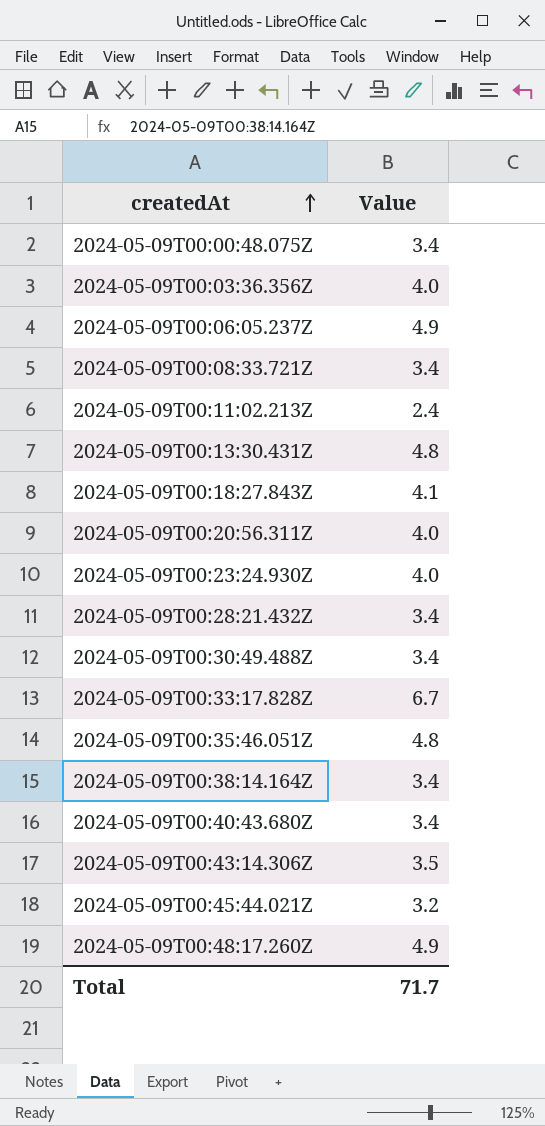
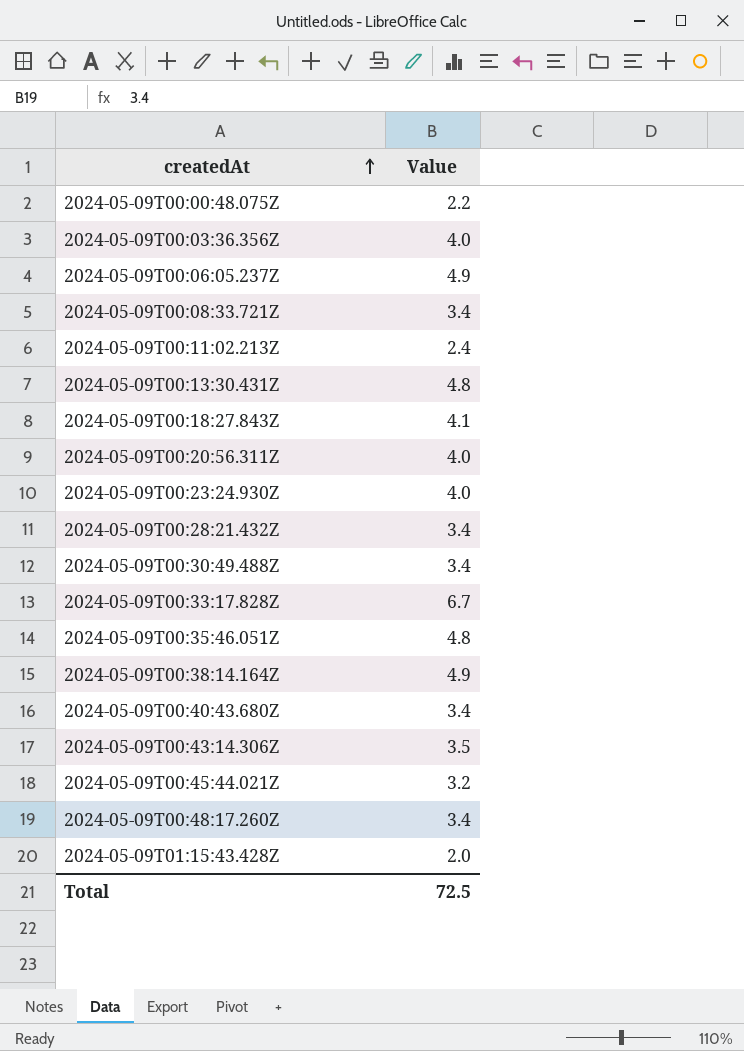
2024-05-09T00:00:48.075Z | Value: 3.4 -> 2.2
2024-05-09T00:38:14.164Z | Value: 3.4 -> 4.9
2024-05-09T00:48:17.260Z | Value: 4.9 -> 3.4
row 2024-05-09T01:15:43.428Z: none -> 2.0
Total | Value: 71.7 -> 72.5

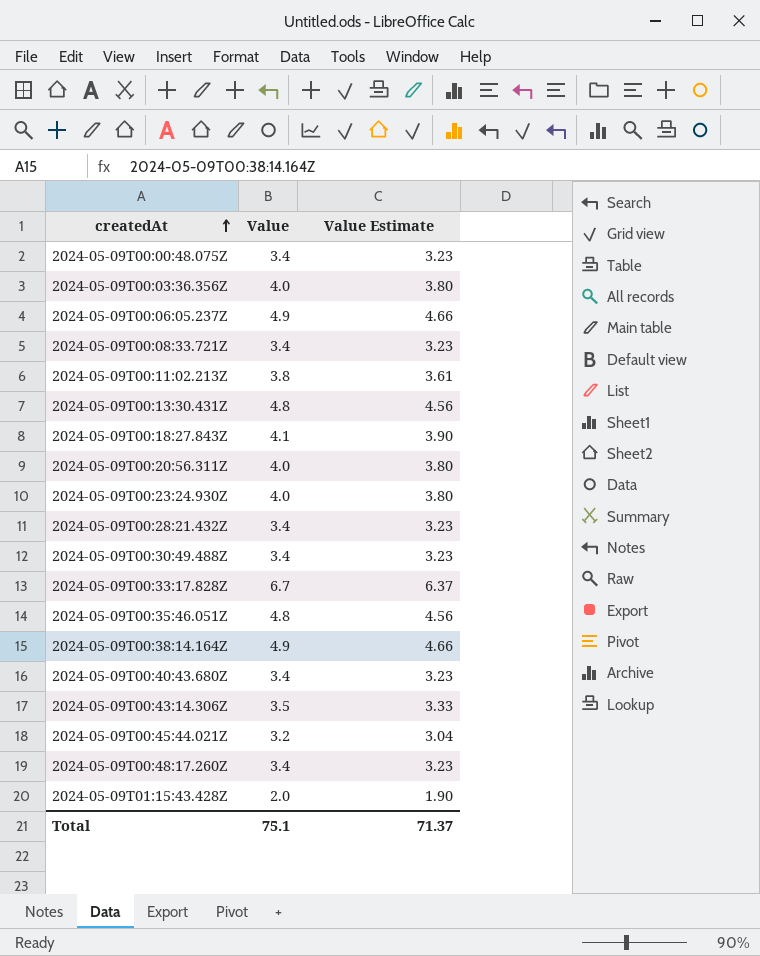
column Value Estimate | formula: none -> [Value] * 0.95
2024-05-09T00:00:48.075Z | Value: 2.2 -> 3.4
2024-05-09T00:11:02.213Z | Value: 2.4 -> 3.8
Total | Value: 72.5 -> 75.1

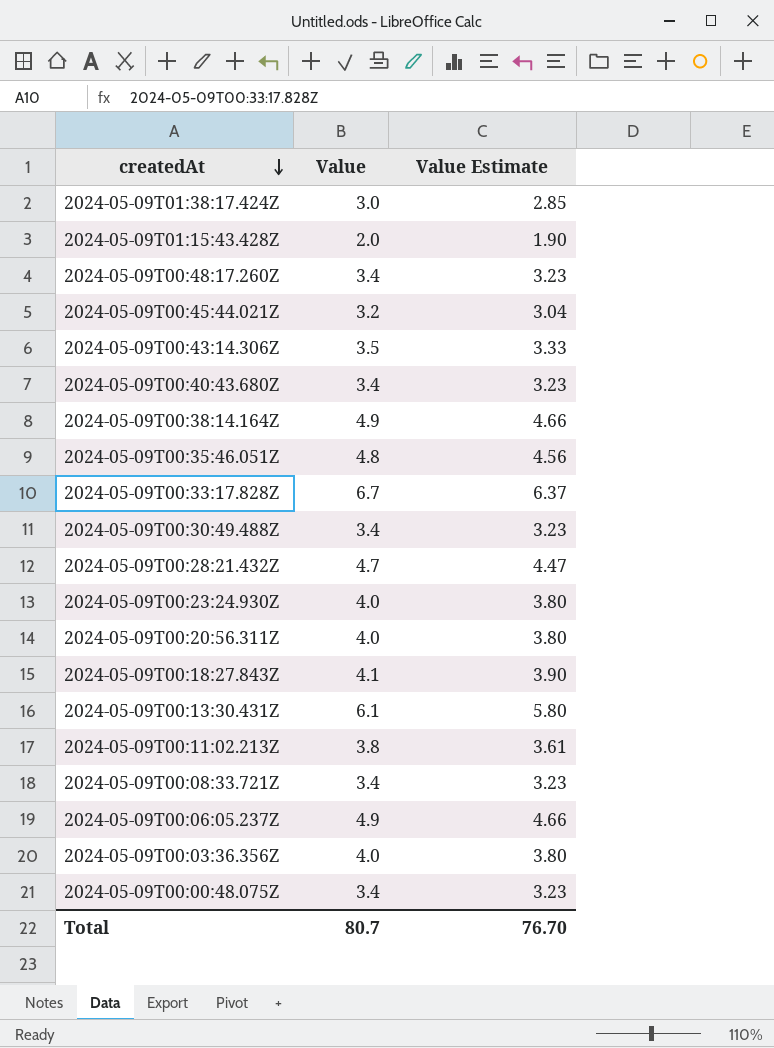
row order: createdAt ascending -> createdAt descending
row 2024-05-09T01:38:17.424Z: none -> 3.0 | 2.85
2024-05-09T00:28:21.432Z | Value: 3.4 -> 4.7
2024-05-09T00:28:21.432Z | Value Estimate: 3.23 -> 4.47
2024-05-09T00:13:30.431Z | Value: 4.8 -> 6.1
2024-05-09T00:13:30.431Z | Value Estimate: 4.56 -> 5.80
Total | Value: 75.1 -> 80.7
Total | Value Estimate: 71.37 -> 76.70

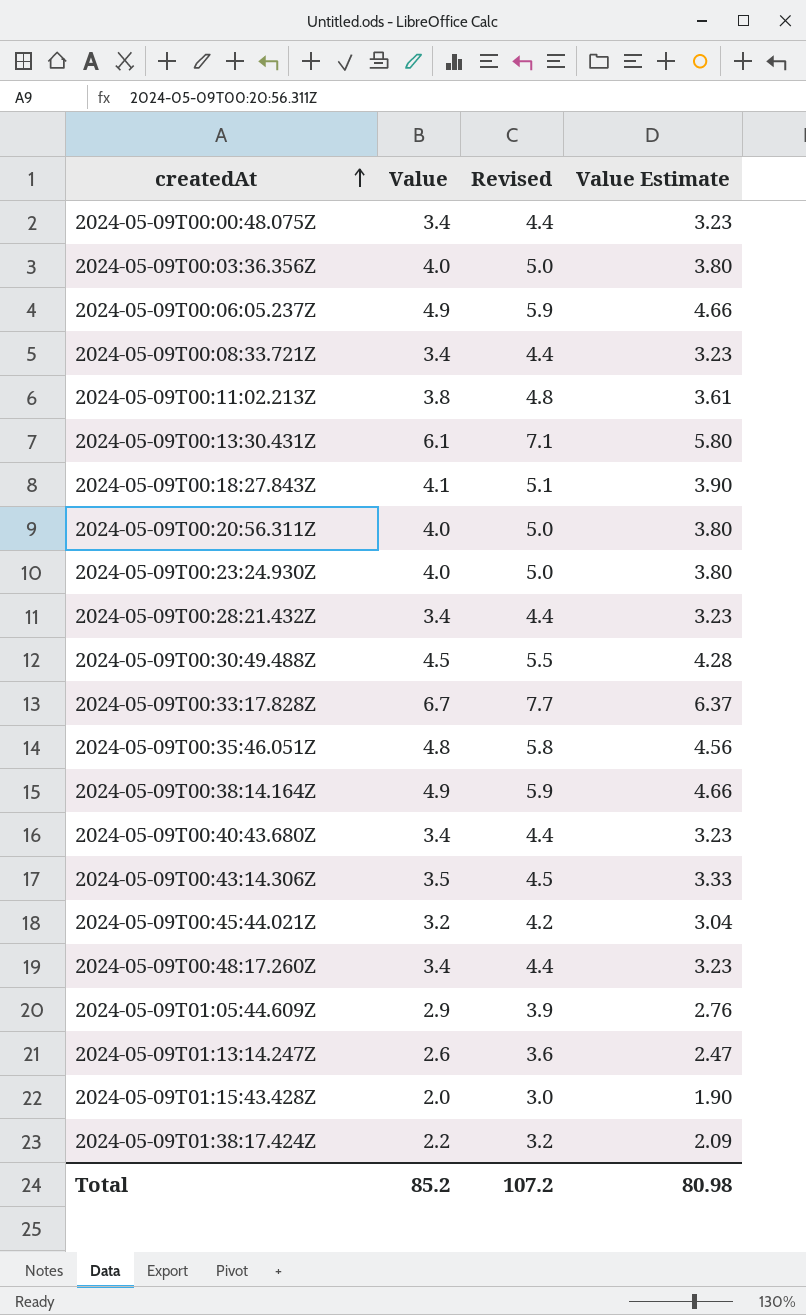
row order: createdAt descending -> createdAt ascending
column Revised | formula: none -> [Value] + 1
2024-05-09T00:28:21.432Z | Value: 4.7 -> 3.4
2024-05-09T00:28:21.432Z | Value Estimate: 4.47 -> 3.23
2024-05-09T00:30:49.488Z | Value: 3.4 -> 4.5
2024-05-09T00:30:49.488Z | Value Estimate: 3.23 -> 4.28
row 2024-05-09T01:05:44.609Z: none -> 2.9 | 3.9 | 2.76
row 2024-05-09T01:13:14.247Z: none -> 2.6 | 3.6 | 2.47
2024-05-09T01:38:17.424Z | Value: 3.0 -> 2.2
2024-05-09T01:38:17.424Z | Value Estimate: 2.85 -> 2.09
Total | Value: 80.7 -> 85.2
Total | Value Estimate: 76.70 -> 80.98

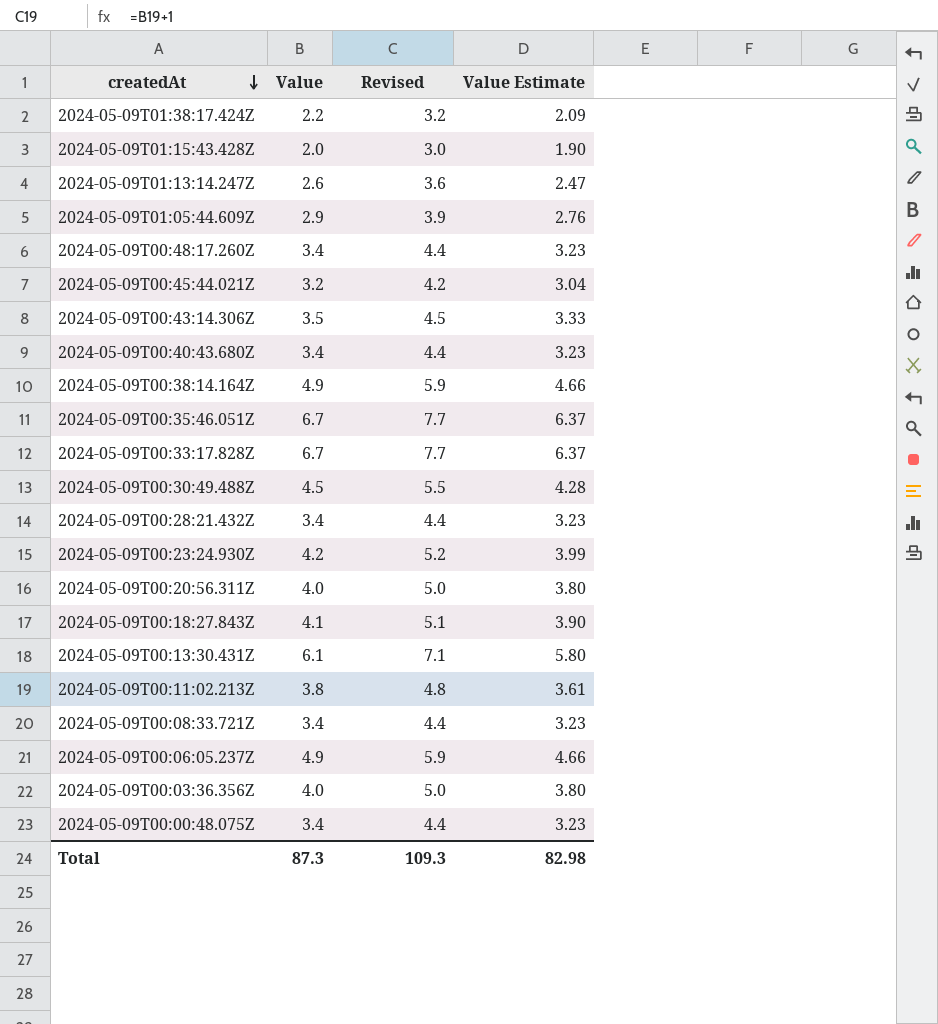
row order: createdAt ascending -> createdAt descending
2024-05-09T00:35:46.051Z | Value: 4.8 -> 6.7
2024-05-09T00:35:46.051Z | Revised: 5.8 -> 7.7
2024-05-09T00:35:46.051Z | Value Estimate: 4.56 -> 6.37
2024-05-09T00:23:24.930Z | Value: 4.0 -> 4.2
2024-05-09T00:23:24.930Z | Revised: 5.0 -> 5.2
2024-05-09T00:23:24.930Z | Value Estimate: 3.80 -> 3.99
Total | Value: 85.2 -> 87.3
Total | Revised: 107.2 -> 109.3
Total | Value Estimate: 80.98 -> 82.98

